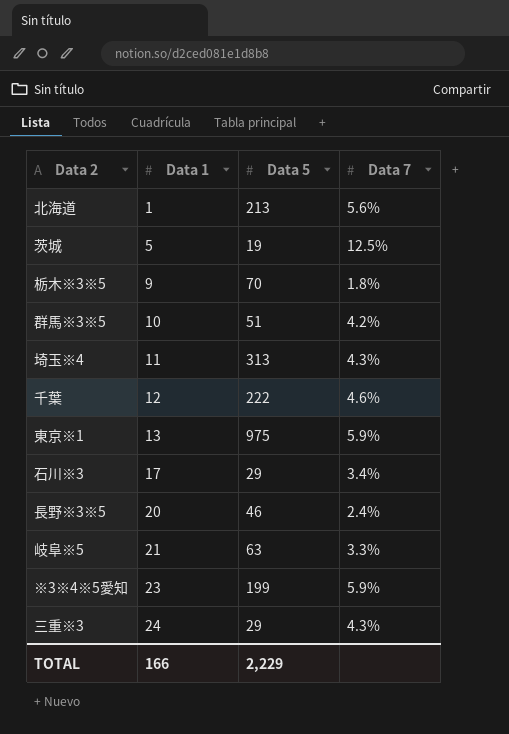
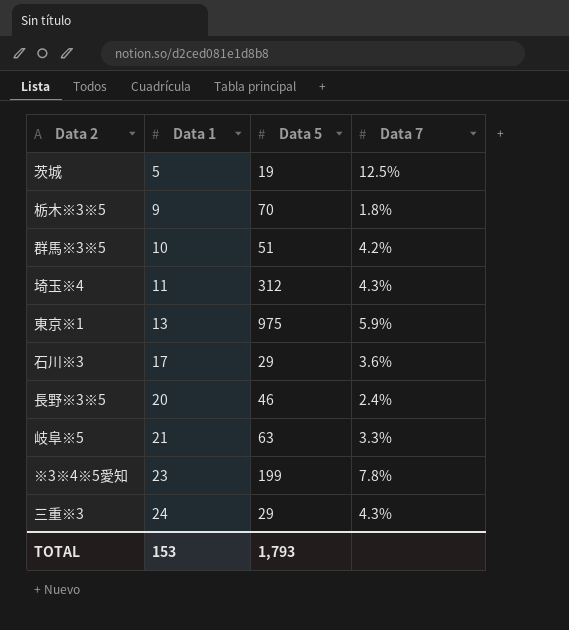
row 北海道: 1 | 213 | 5.6% -> none
row 千葉: 12 | 222 | 4.6% -> none
埼玉※4 | Data 5: 313 -> 312
石川※3 | Data 7: 3.4% -> 3.6%
※3※4※5愛知 | Data 7: 5.9% -> 7.8%
TOTAL | Data 1: 166 -> 153
TOTAL | Data 5: 2,229 -> 1,793

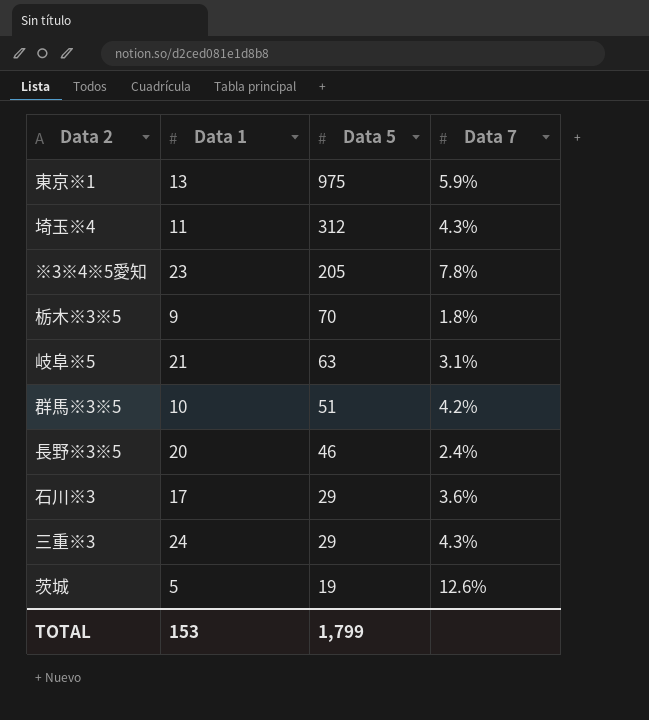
row order: Data 1 ascending -> Data 5 descending
※3※4※5愛知 | Data 5: 199 -> 205
岐阜※5 | Data 7: 3.3% -> 3.1%
茨城 | Data 7: 12.5% -> 12.6%
TOTAL | Data 5: 1,793 -> 1,799

